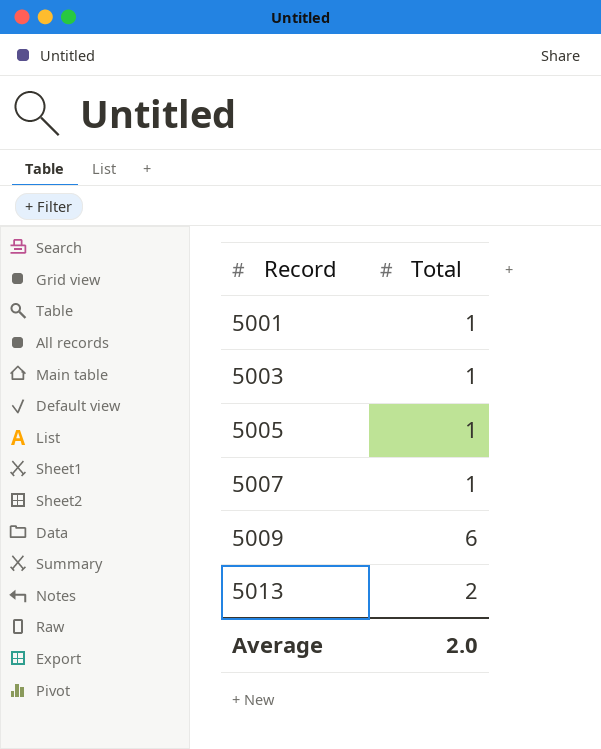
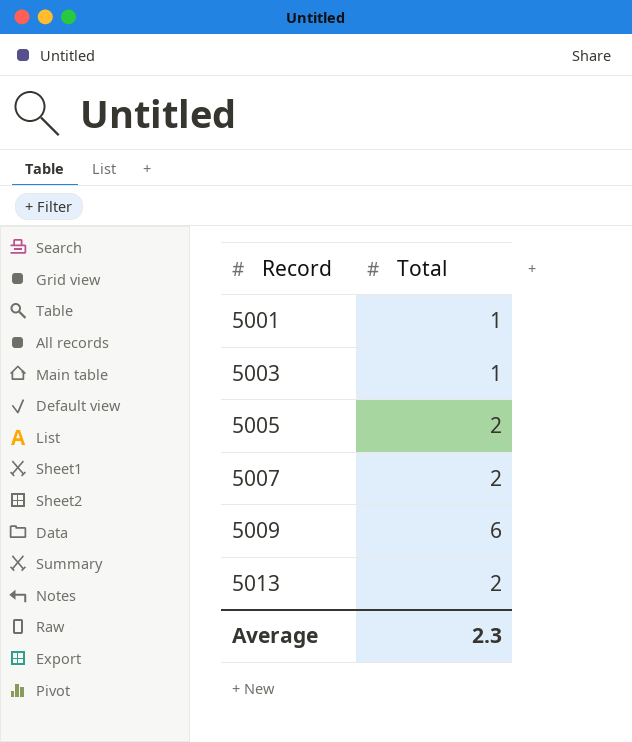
5005 | Total: 1 -> 2
5007 | Total: 1 -> 2
Average | Total: 2.0 -> 2.3

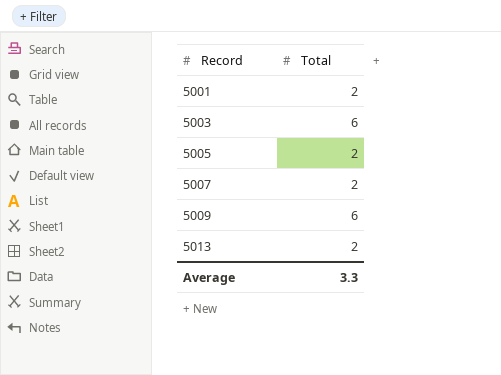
5001 | Total: 1 -> 2
5003 | Total: 1 -> 6
Average | Total: 2.3 -> 3.3

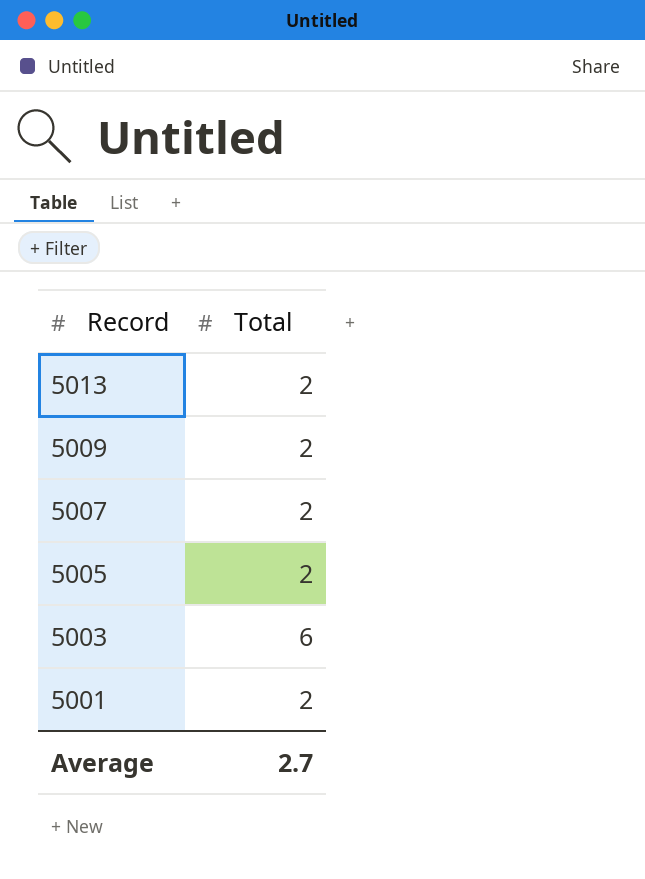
row order: Record ascending -> Record descending
5009 | Total: 6 -> 2
Average | Total: 3.3 -> 2.7

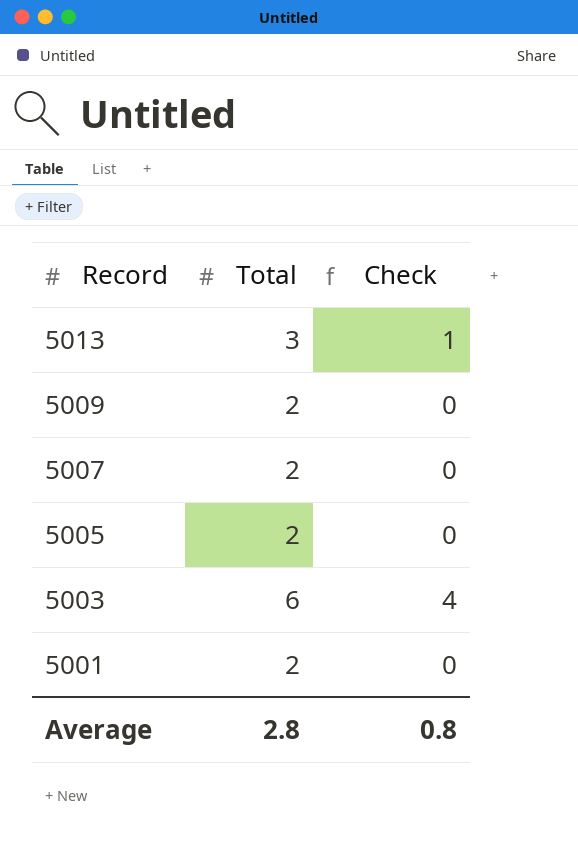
column Check | formula: none -> [Total] - 2
5013 | Total: 2 -> 3
Average | Total: 2.7 -> 2.8

